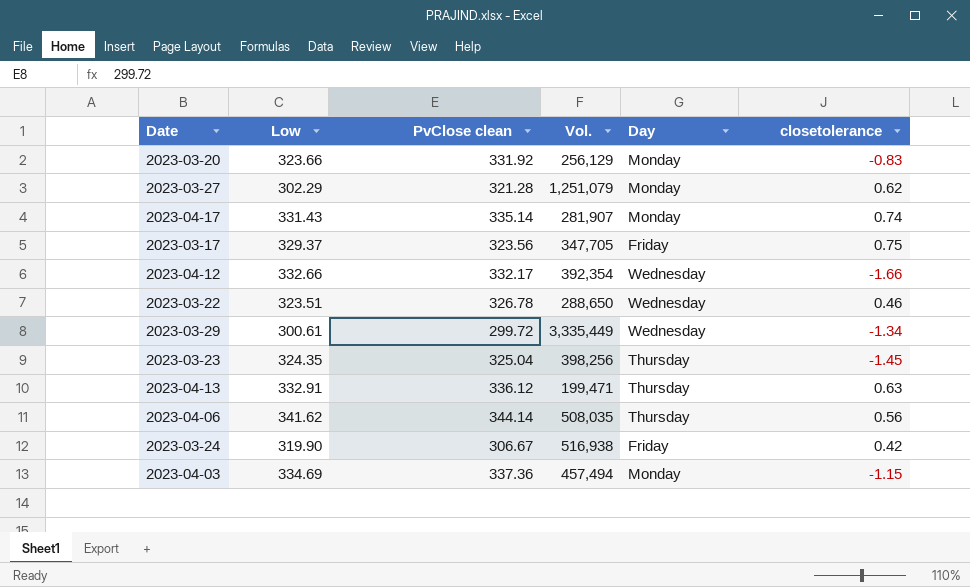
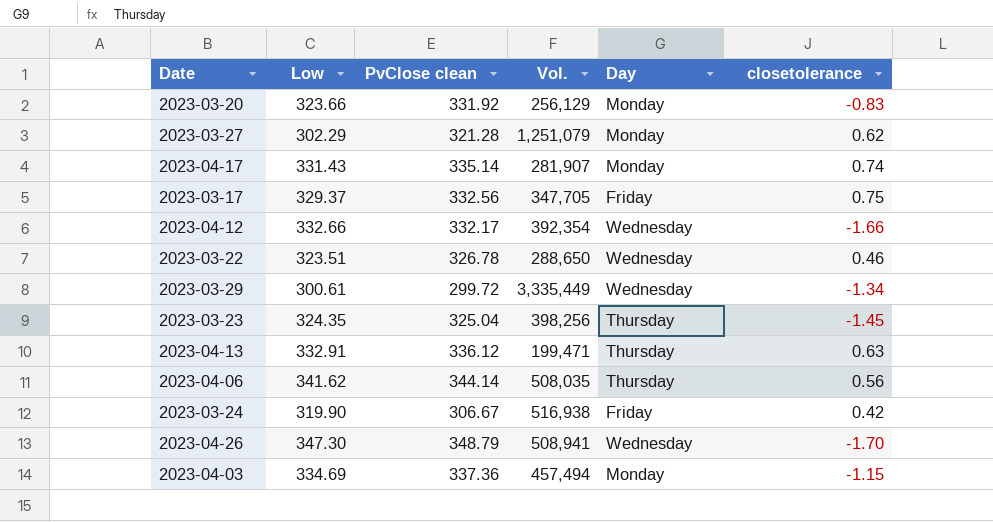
2023-03-17 | PvClose clean: 323.56 -> 332.56
row 2023-04-26: none -> 347.30 | 348.79 | 508,941 | Wednesday | -1.70

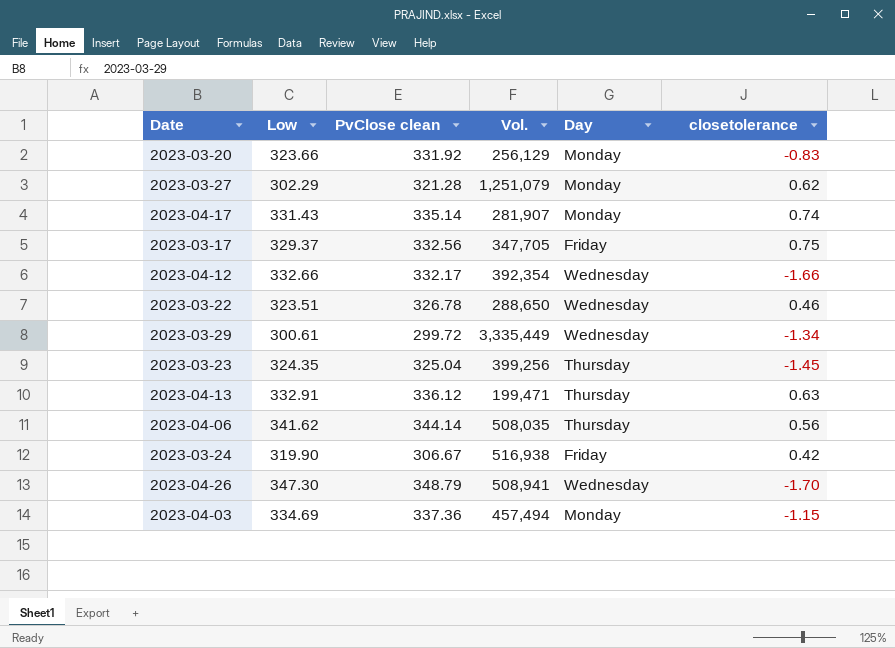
2023-03-23 | Vol.: 398,256 -> 399,256

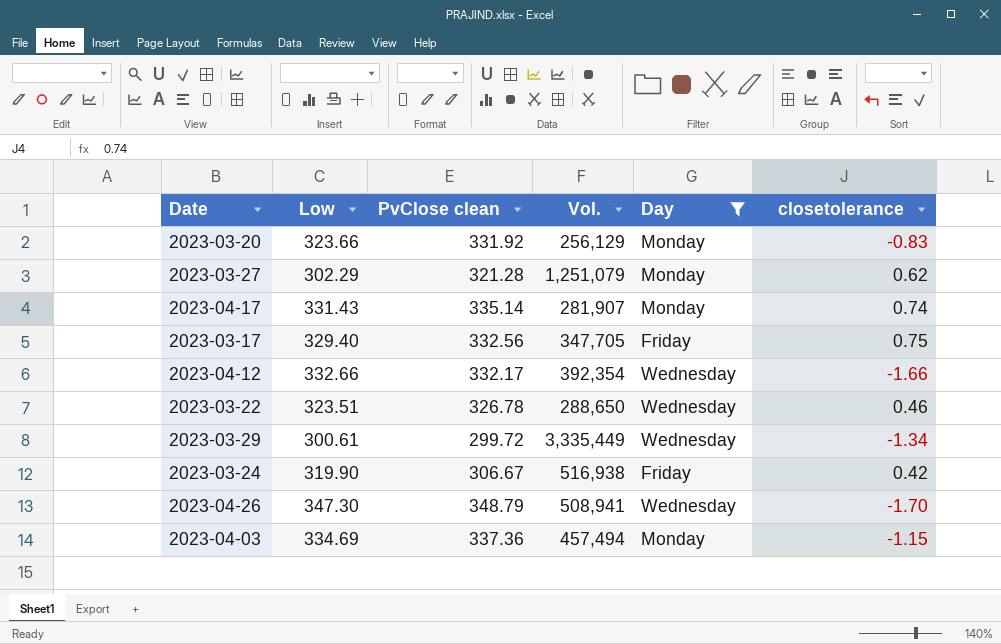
filter: none -> Day != Thursday
2023-03-17 | Low: 329.37 -> 329.40

